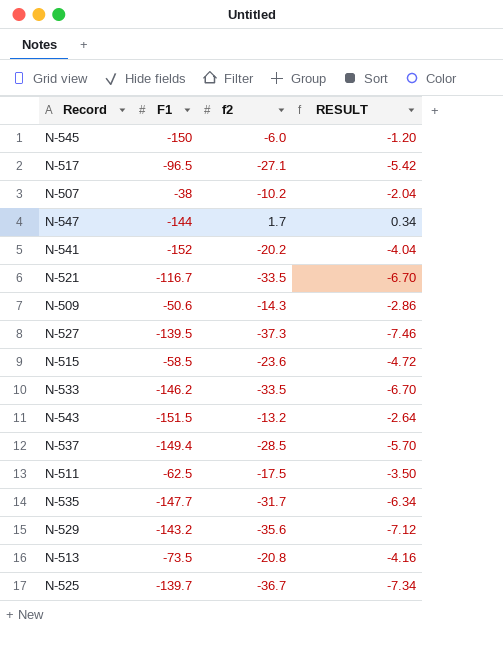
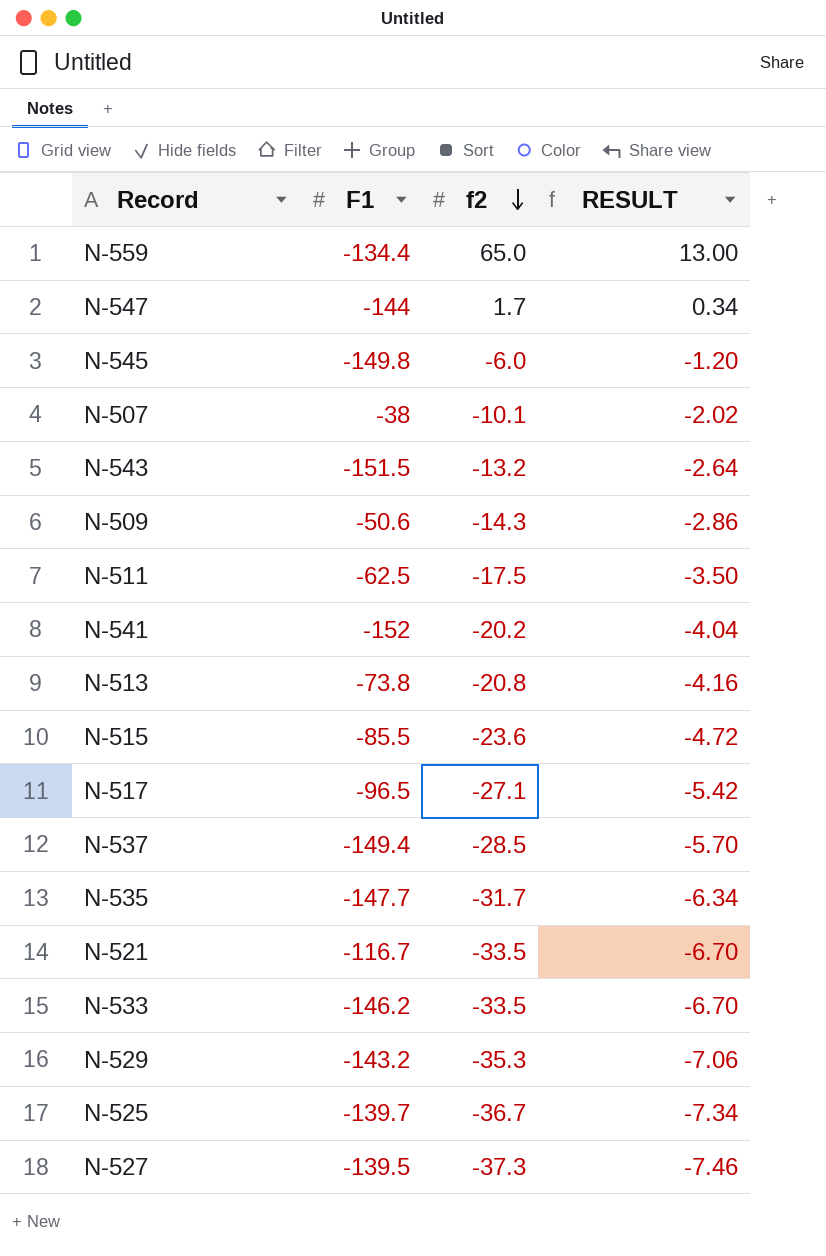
row order: none -> f2 descending
row N-559: none -> -134.4 | 65.0 | 13.00
N-545 | F1: -150 -> -149.8
N-507 | f2: -10.2 -> -10.1
N-507 | RESULT: -2.04 -> -2.02
N-513 | F1: -73.5 -> -73.8
N-515 | F1: -58.5 -> -85.5
N-529 | f2: -35.6 -> -35.3
N-529 | RESULT: -7.12 -> -7.06

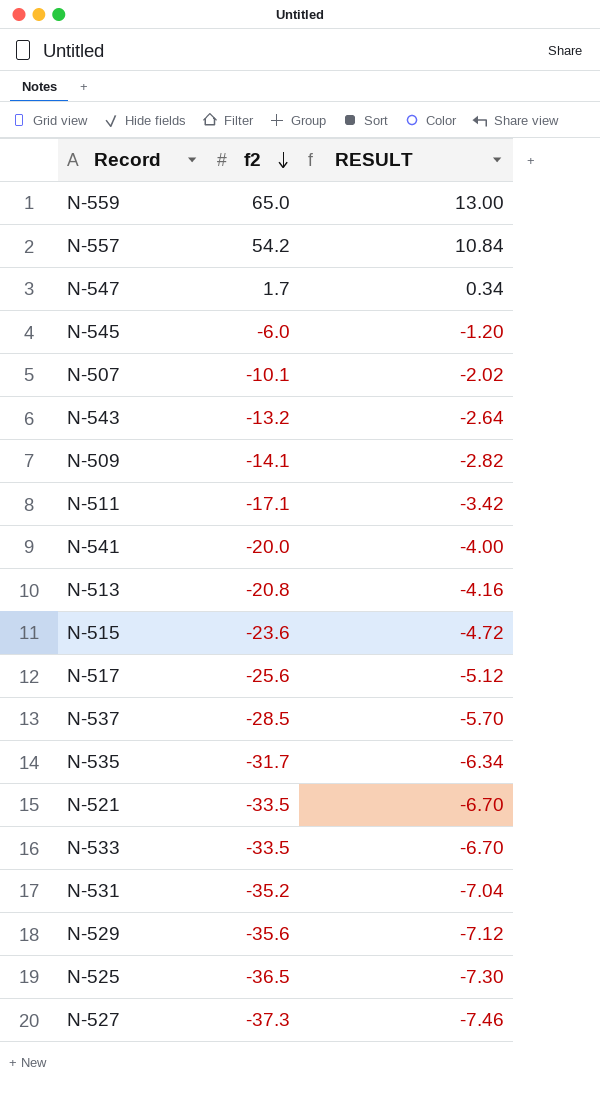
column F1 | position: 2 -> none
row N-557: none -> 54.2 | 10.84
N-509 | f2: -14.3 -> -14.1
N-509 | RESULT: -2.86 -> -2.82
N-511 | f2: -17.5 -> -17.1
N-511 | RESULT: -3.50 -> -3.42
N-541 | f2: -20.2 -> -20.0
N-541 | RESULT: -4.04 -> -4.00
N-517 | f2: -27.1 -> -25.6
N-517 | RESULT: -5.42 -> -5.12
row N-531: none -> -35.2 | -7.04
N-529 | f2: -35.3 -> -35.6
N-529 | RESULT: -7.06 -> -7.12
N-525 | f2: -36.7 -> -36.5
N-525 | RESULT: -7.34 -> -7.30

